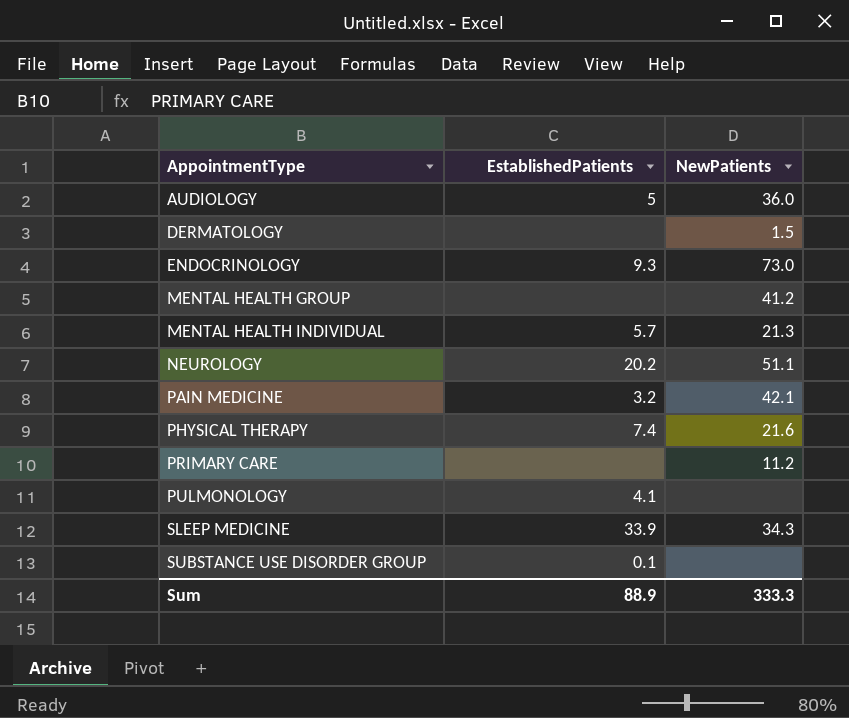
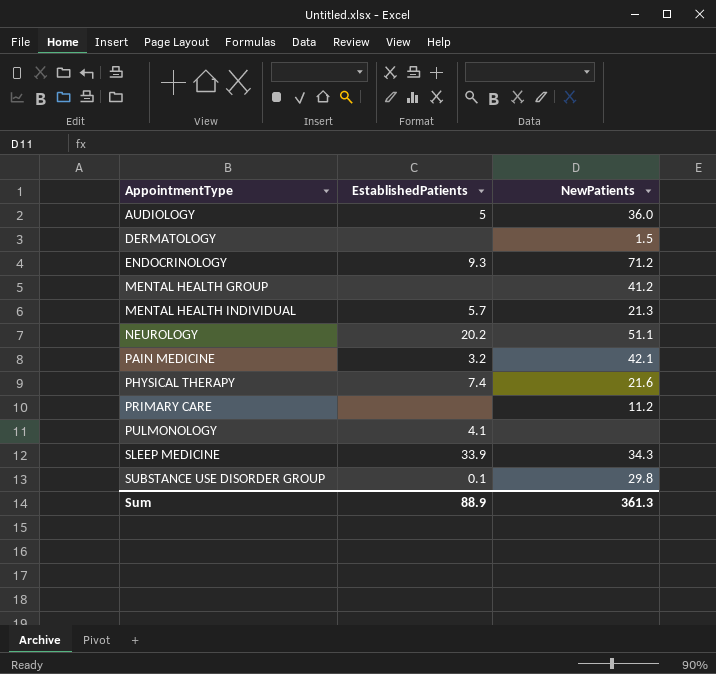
ENDOCRINOLOGY | NewPatients: 73.0 -> 71.2
SUBSTANCE USE DISORDER GROUP | NewPatients: none -> 29.8
Sum | NewPatients: 333.3 -> 361.3

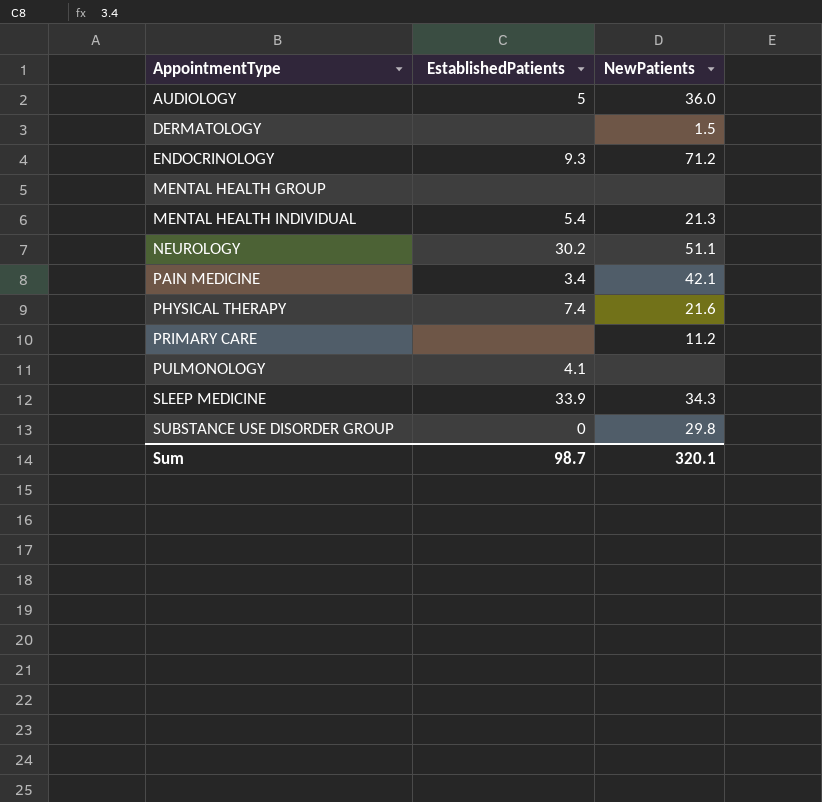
MENTAL HEALTH GROUP | NewPatients: 41.2 -> none
MENTAL HEALTH INDIVIDUAL | EstablishedPatients: 5.7 -> 5.4
NEUROLOGY | EstablishedPatients: 20.2 -> 30.2
PAIN MEDICINE | EstablishedPatients: 3.2 -> 3.4
SUBSTANCE USE DISORDER GROUP | EstablishedPatients: 0.1 -> 0
Sum | EstablishedPatients: 88.9 -> 98.7
Sum | NewPatients: 361.3 -> 320.1

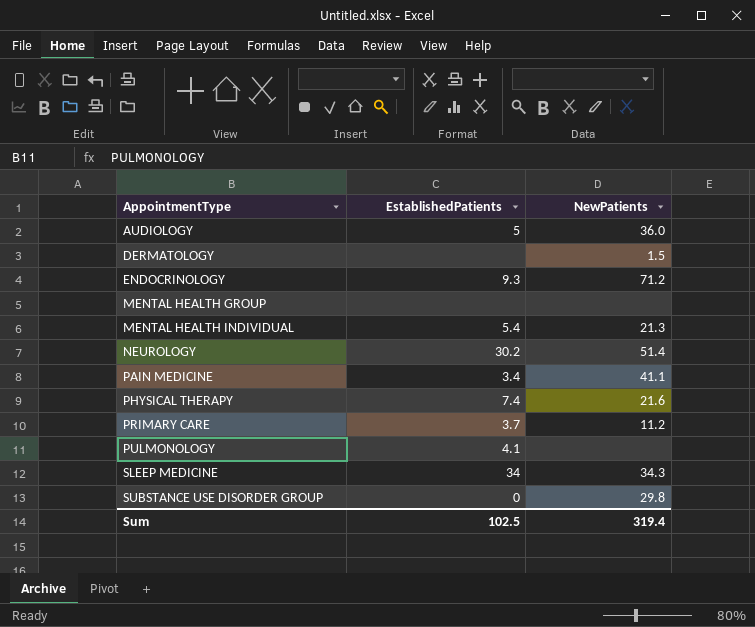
NEUROLOGY | NewPatients: 51.1 -> 51.4
PAIN MEDICINE | NewPatients: 42.1 -> 41.1
PRIMARY CARE | EstablishedPatients: none -> 3.7
SLEEP MEDICINE | EstablishedPatients: 33.9 -> 34
Sum | EstablishedPatients: 98.7 -> 102.5
Sum | NewPatients: 320.1 -> 319.4

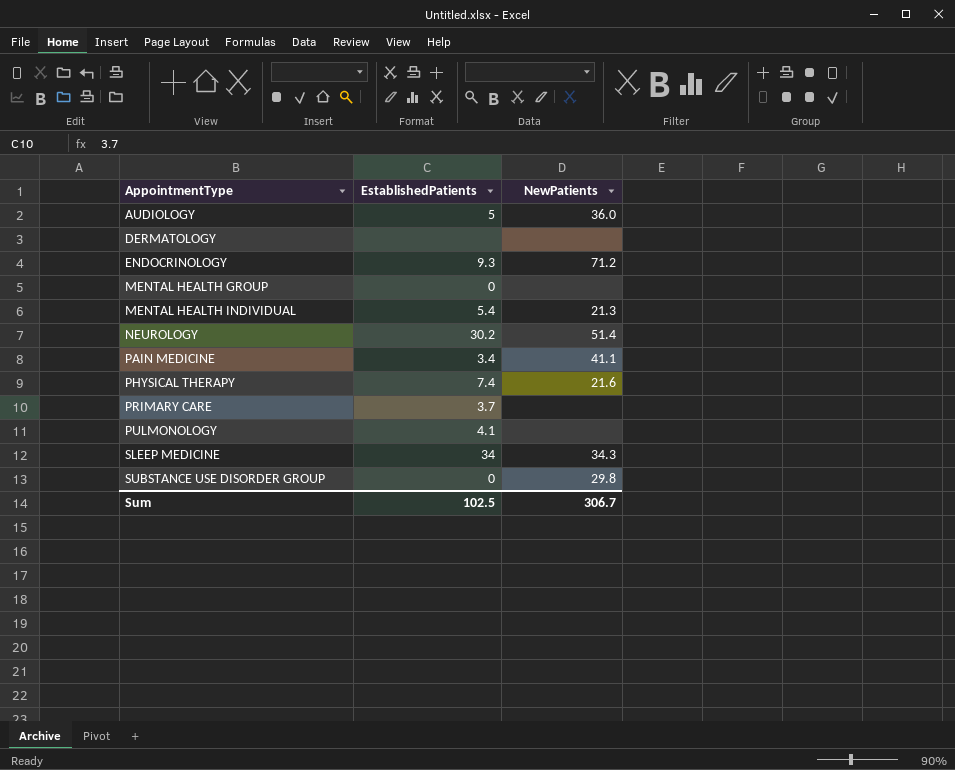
DERMATOLOGY | NewPatients: 1.5 -> none
MENTAL HEALTH GROUP | EstablishedPatients: none -> 0
PRIMARY CARE | NewPatients: 11.2 -> none
Sum | NewPatients: 319.4 -> 306.7

